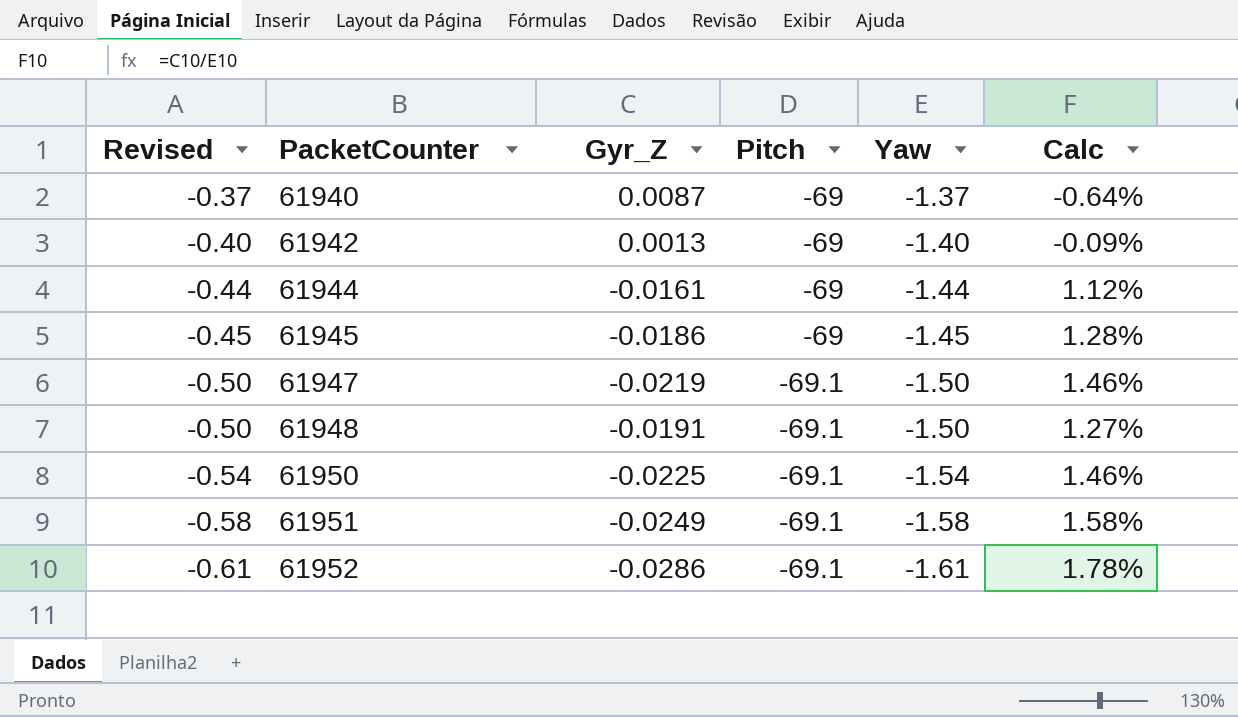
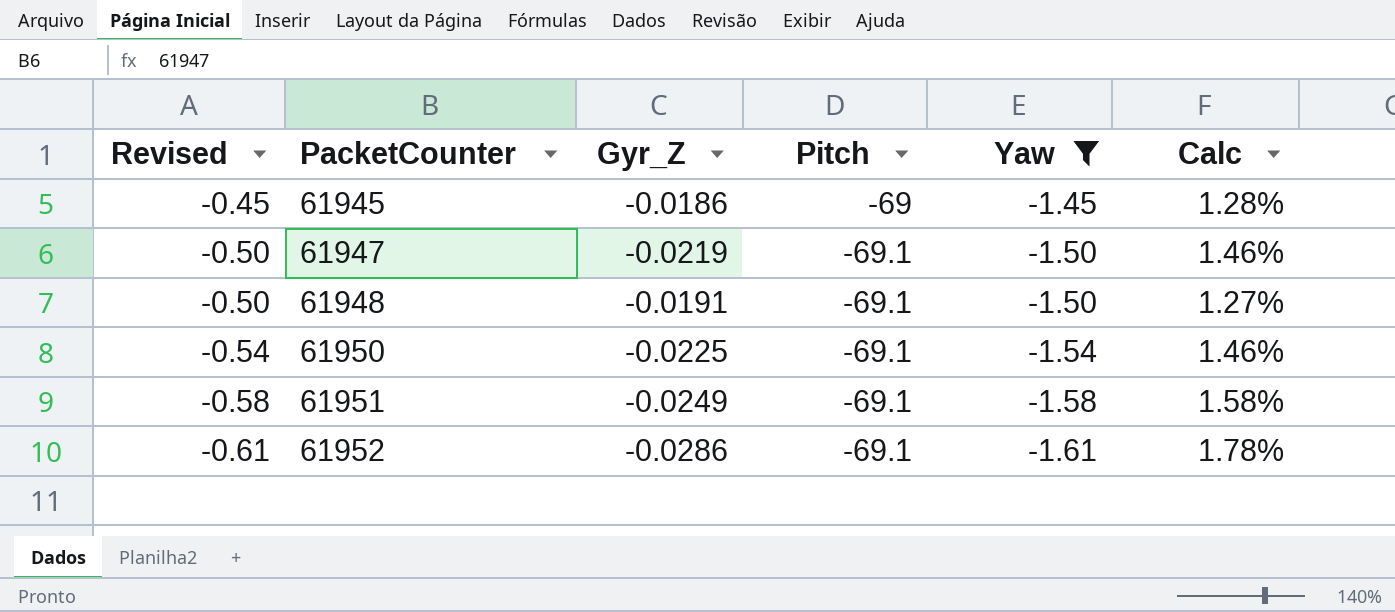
filter: none -> Yaw <= -1.45

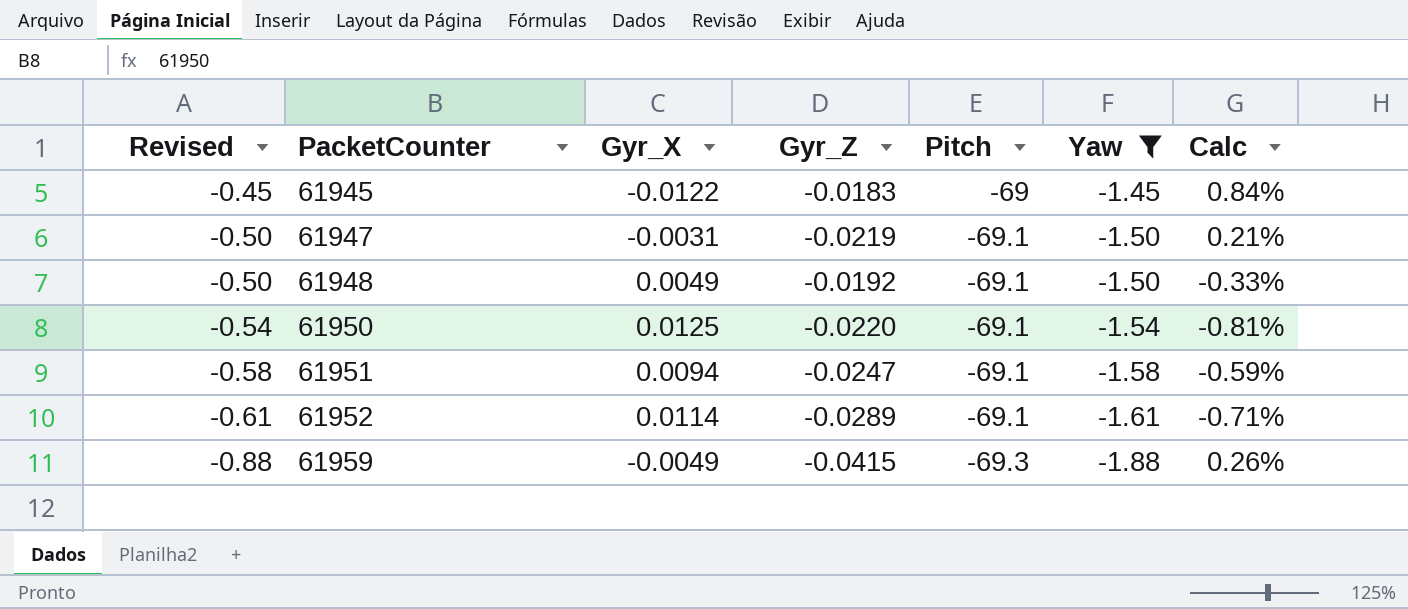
column Gyr_X | position: none -> 3
column Calc | formula: [Gyr_Z] / [Yaw] -> [Gyr_X] / [Yaw]
61945 | Gyr_Z: -0.0186 -> -0.0183
61948 | Gyr_Z: -0.0191 -> -0.0192
61950 | Gyr_Z: -0.0225 -> -0.0220
61951 | Gyr_Z: -0.0249 -> -0.0247
61952 | Gyr_Z: -0.0286 -> -0.0289
row 61959: none -> -0.88 | -0.0049 | -0.0415 | -69.3 | -1.88 | 0.26%

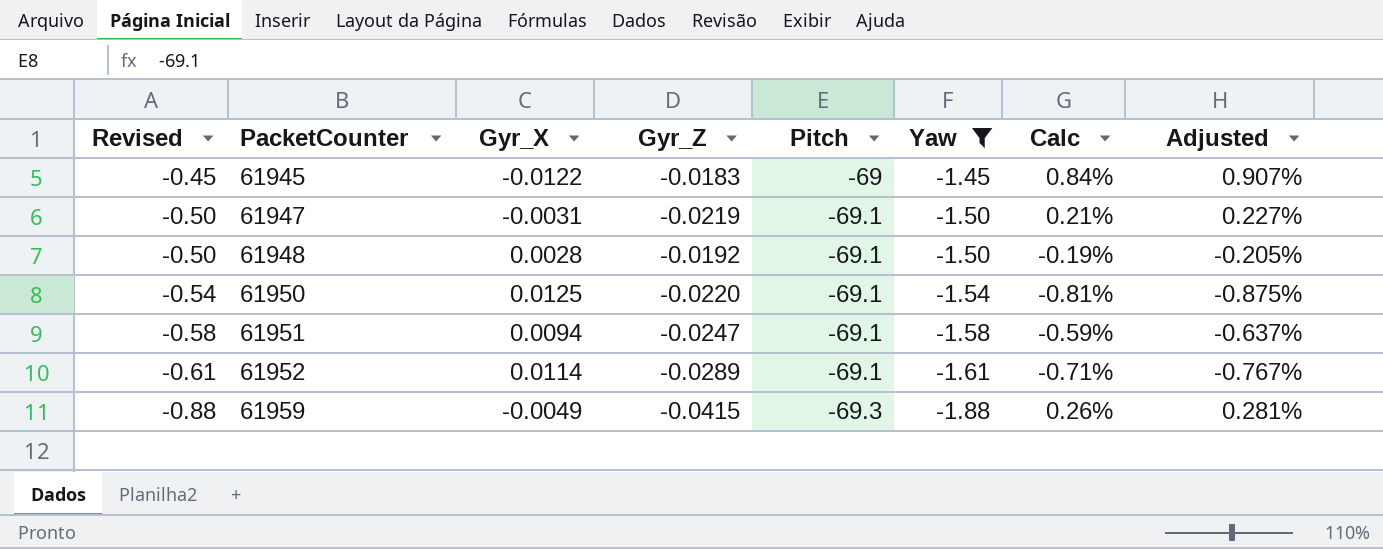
column Adjusted | formula: none -> [Calc] * 1.08
61948 | Gyr_X: 0.0049 -> 0.0028
61948 | Calc: -0.33% -> -0.19%

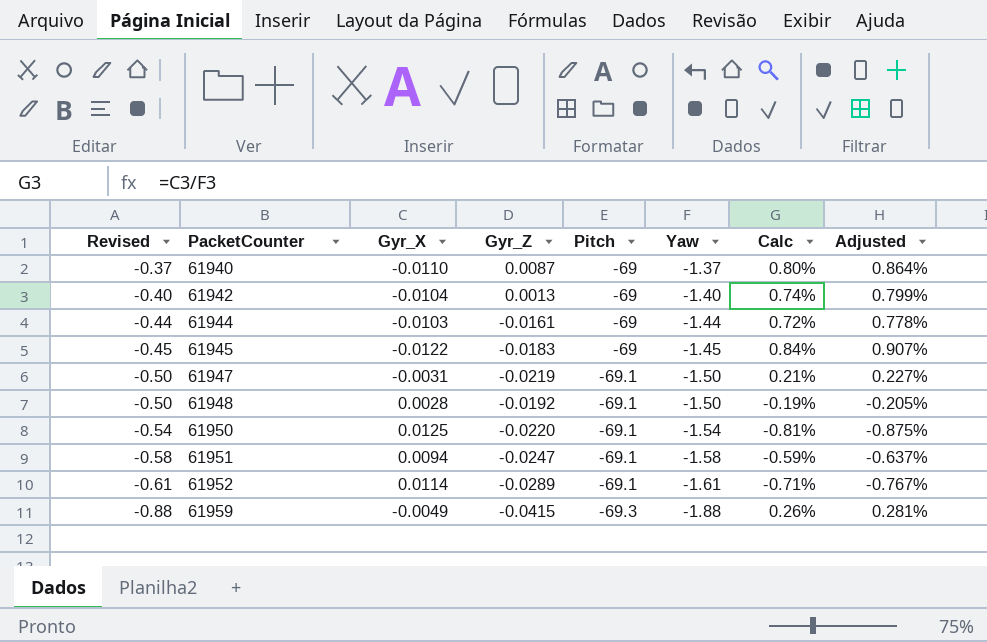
filter: Yaw <= -1.45 -> none

